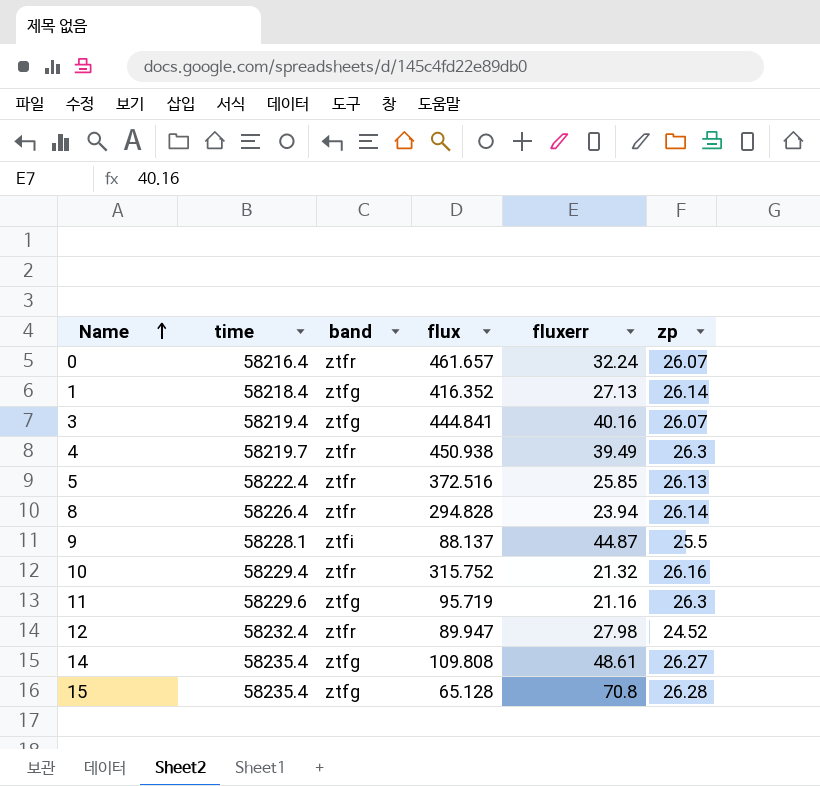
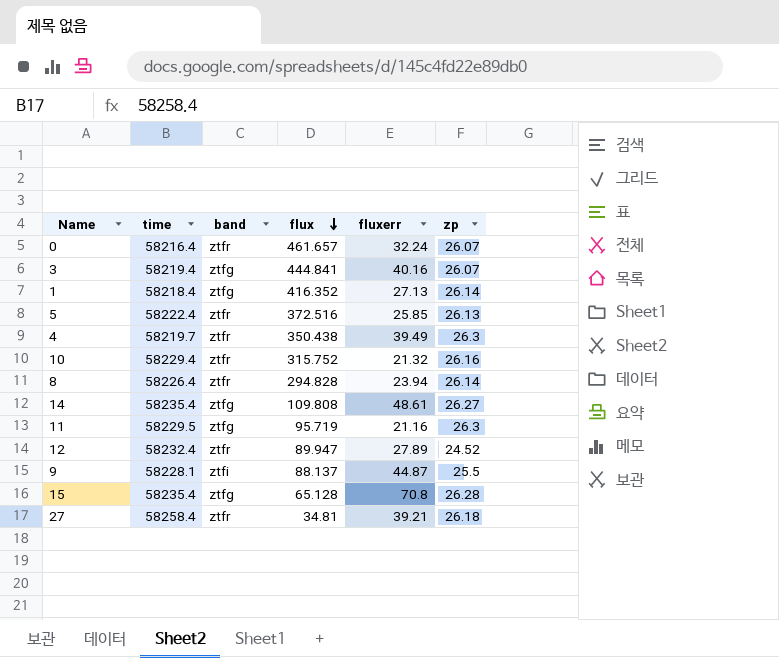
row order: Name ascending -> flux descending
4 | flux: 450.938 -> 350.438
11 | time: 58229.6 -> 58229.5
12 | fluxerr: 27.98 -> 27.89
row 27: none -> 58258.4 | ztfr | 34.81 | 39.21 | 26.18

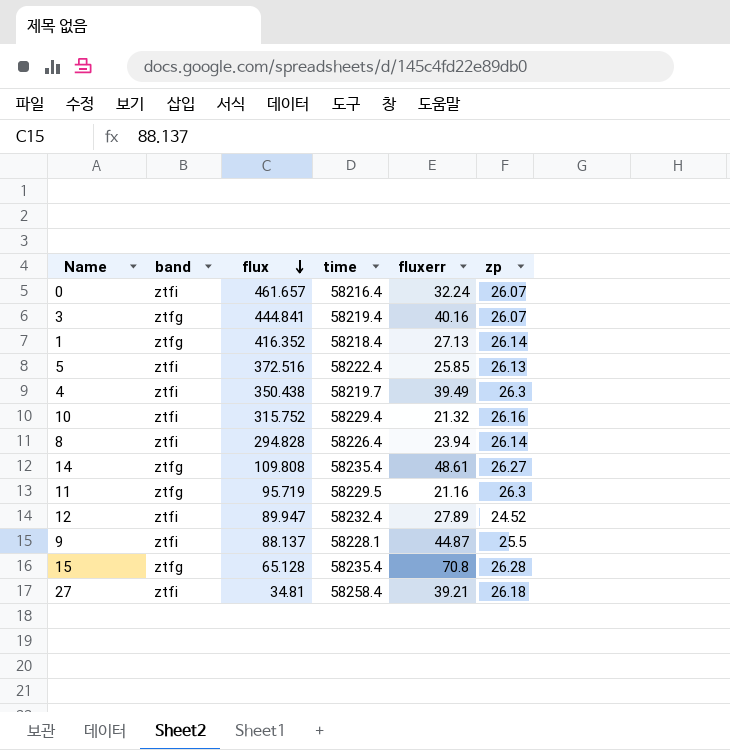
column time | position: 2 -> 4
0 | band: ztfr -> ztfi
5 | band: ztfr -> ztfi
4 | band: ztfr -> ztfi
10 | band: ztfr -> ztfi
8 | band: ztfr -> ztfi
12 | band: ztfr -> ztfi
27 | band: ztfr -> ztfi

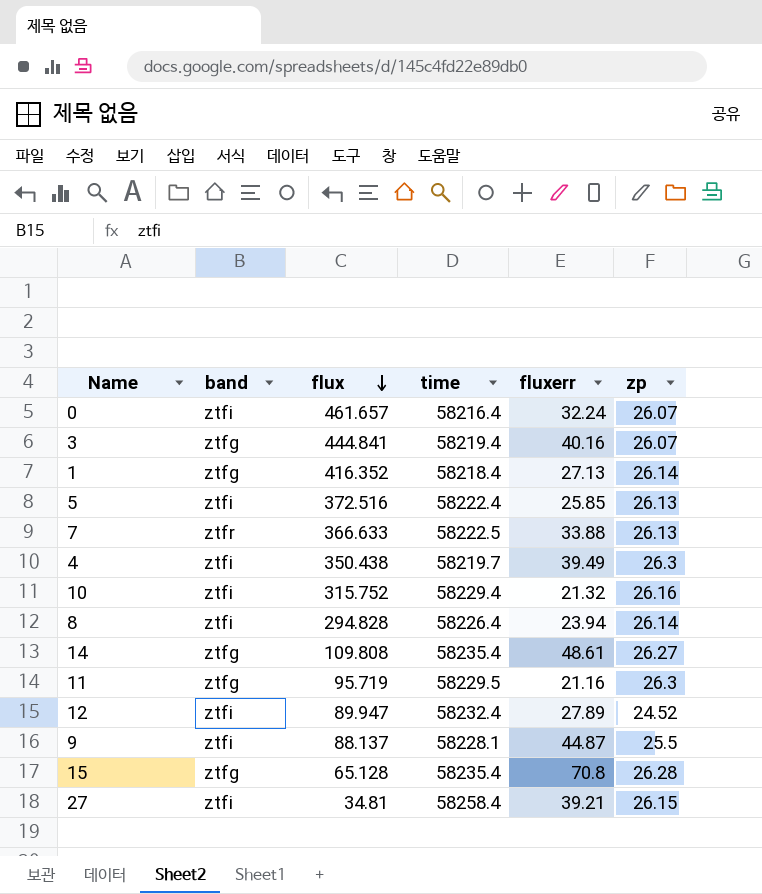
row 7: none -> ztfr | 366.633 | 58222.5 | 33.88 | 26.13
27 | zp: 26.18 -> 26.15

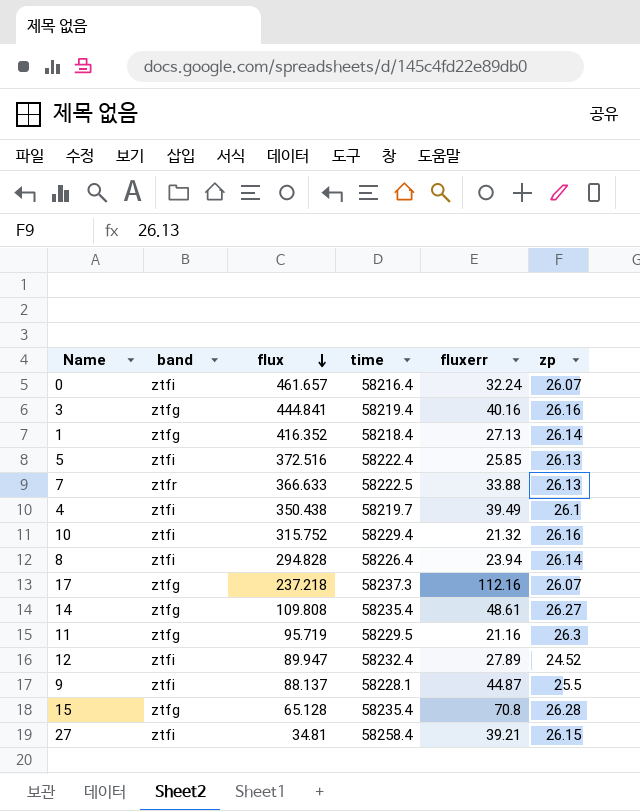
3 | zp: 26.07 -> 26.16
4 | zp: 26.3 -> 26.1
row 17: none -> ztfg | 237.218 | 58237.3 | 112.16 | 26.07

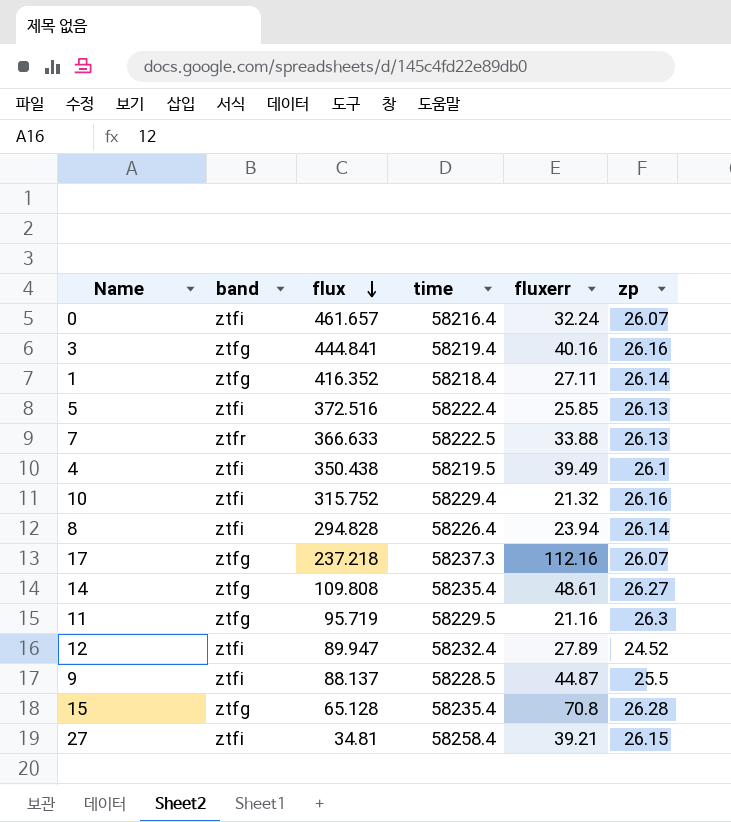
1 | fluxerr: 27.13 -> 27.11
4 | time: 58219.7 -> 58219.5
9 | time: 58228.1 -> 58228.5

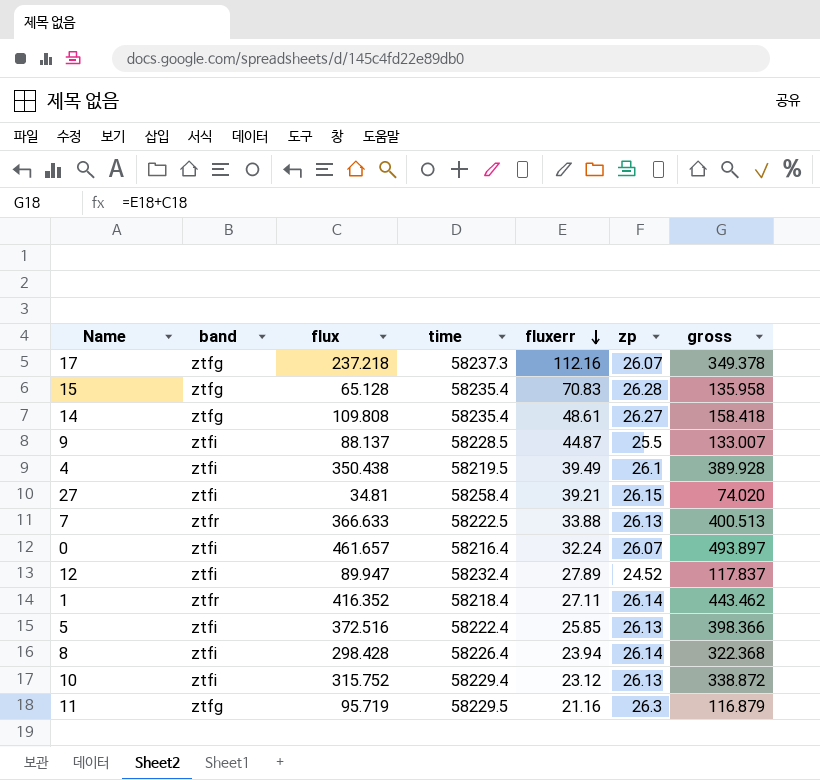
row order: flux descending -> fluxerr descending
column gross | formula: none -> [flux] + [fluxerr]
row 3: ztfg | 444.841 | 58219.4 | 40.16 | 26.16 -> none
15 | fluxerr: 70.8 -> 70.83
1 | band: ztfg -> ztfr
8 | flux: 294.828 -> 298.428
10 | fluxerr: 21.32 -> 23.12
10 | zp: 26.16 -> 26.13

